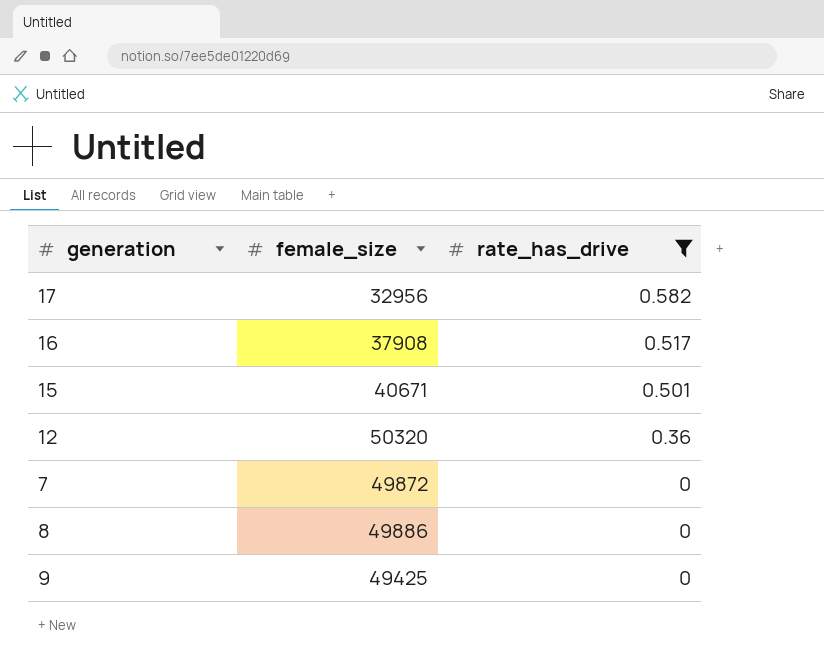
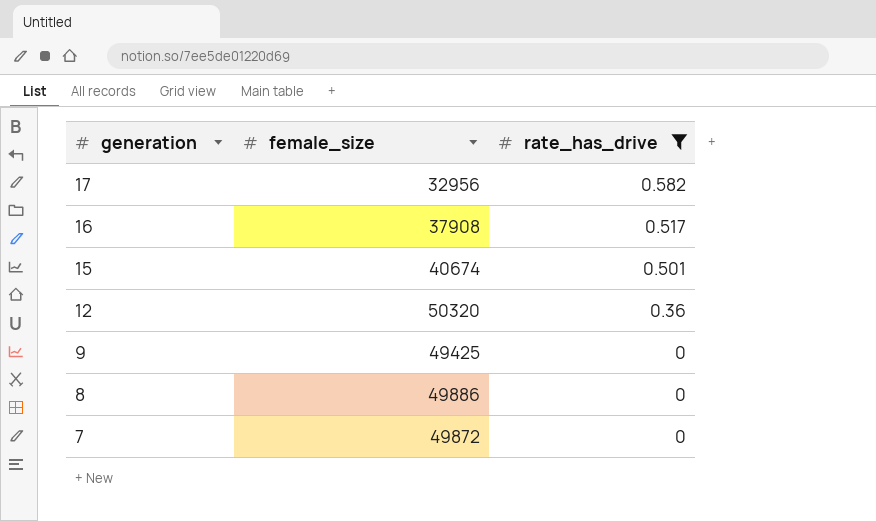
row order: rate_has_drive descending -> generation descending
15 | female_size: 40671 -> 40674

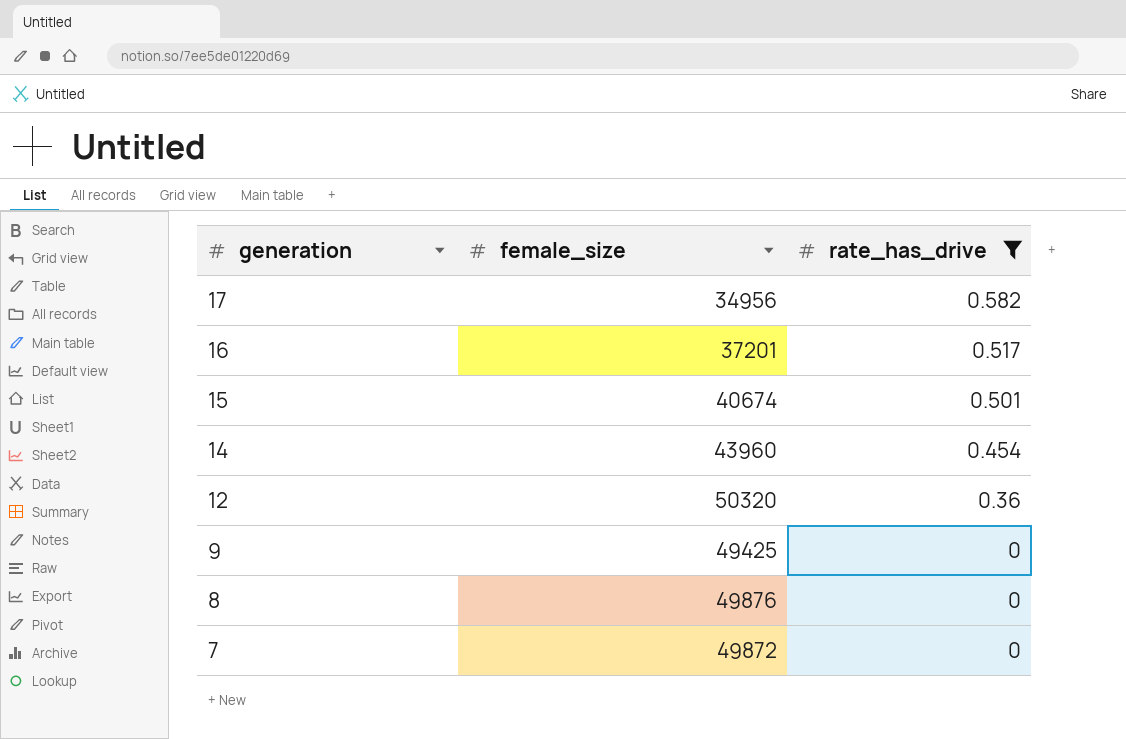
17 | female_size: 32956 -> 34956
16 | female_size: 37908 -> 37201
row 14: none -> 43960 | 0.454
8 | female_size: 49886 -> 49876

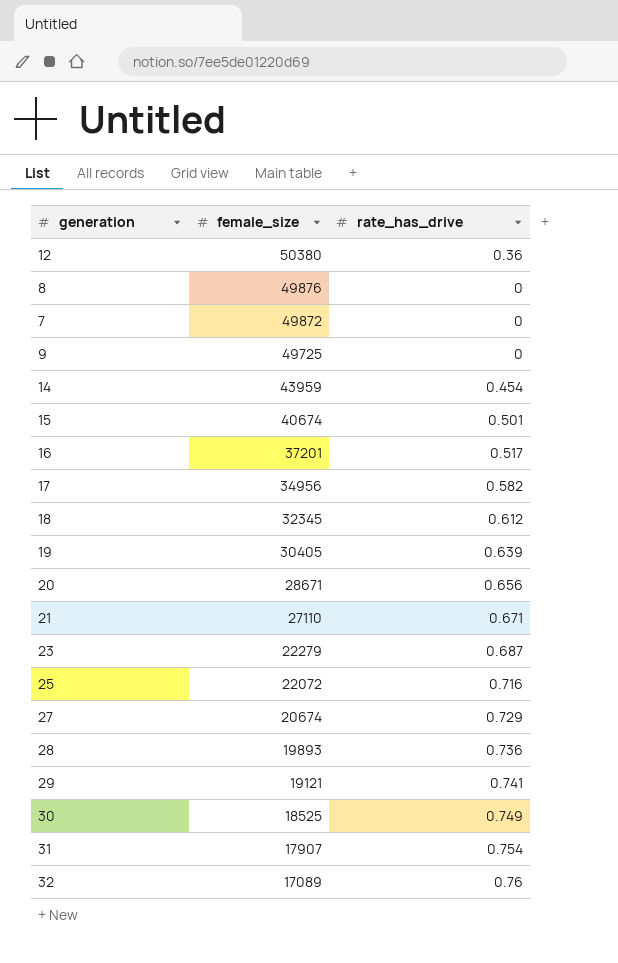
filter: rate_has_drive <= 0.582 -> none
row order: generation descending -> female_size descending
12 | female_size: 50320 -> 50380
9 | female_size: 49425 -> 49725
14 | female_size: 43960 -> 43959

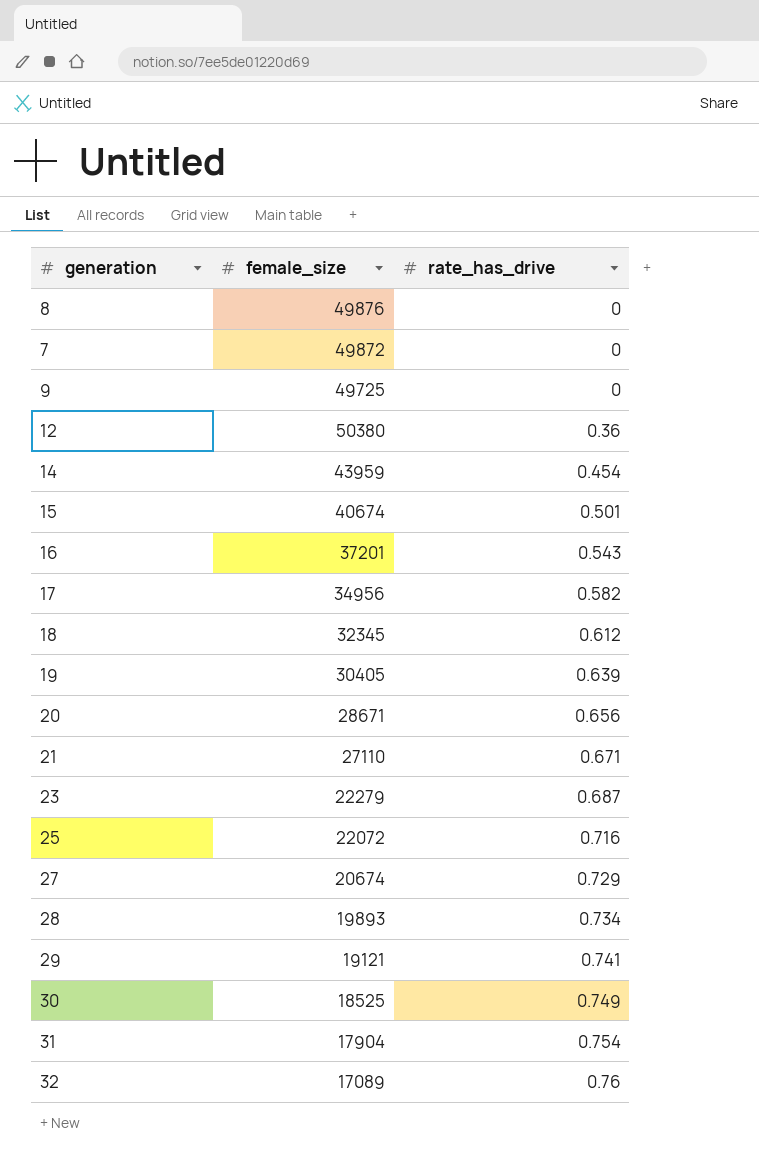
row order: female_size descending -> rate_has_drive ascending
16 | rate_has_drive: 0.517 -> 0.543
28 | rate_has_drive: 0.736 -> 0.734
31 | female_size: 17907 -> 17904

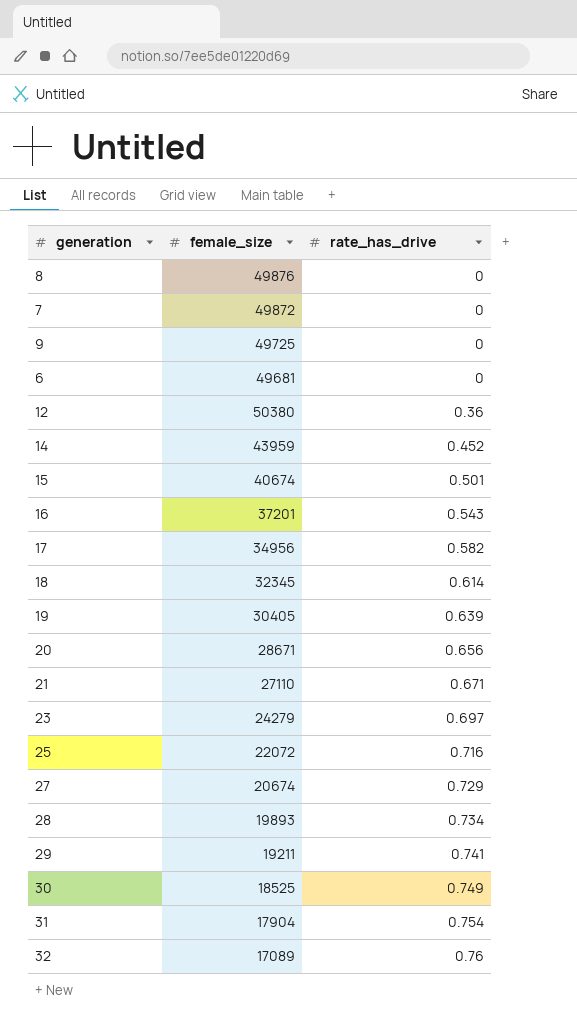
row 6: none -> 49681 | 0
14 | rate_has_drive: 0.454 -> 0.452
18 | rate_has_drive: 0.612 -> 0.614
23 | female_size: 22279 -> 24279
23 | rate_has_drive: 0.687 -> 0.697
29 | female_size: 19121 -> 19211

